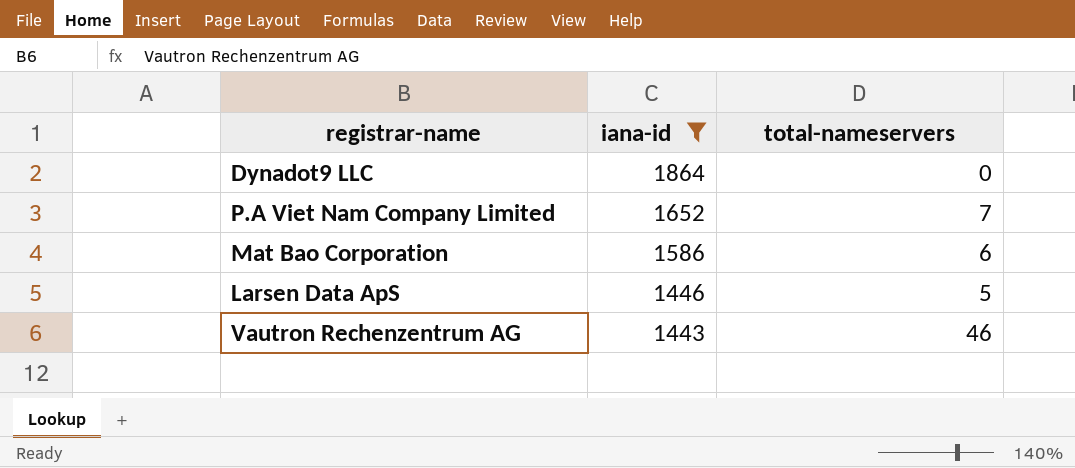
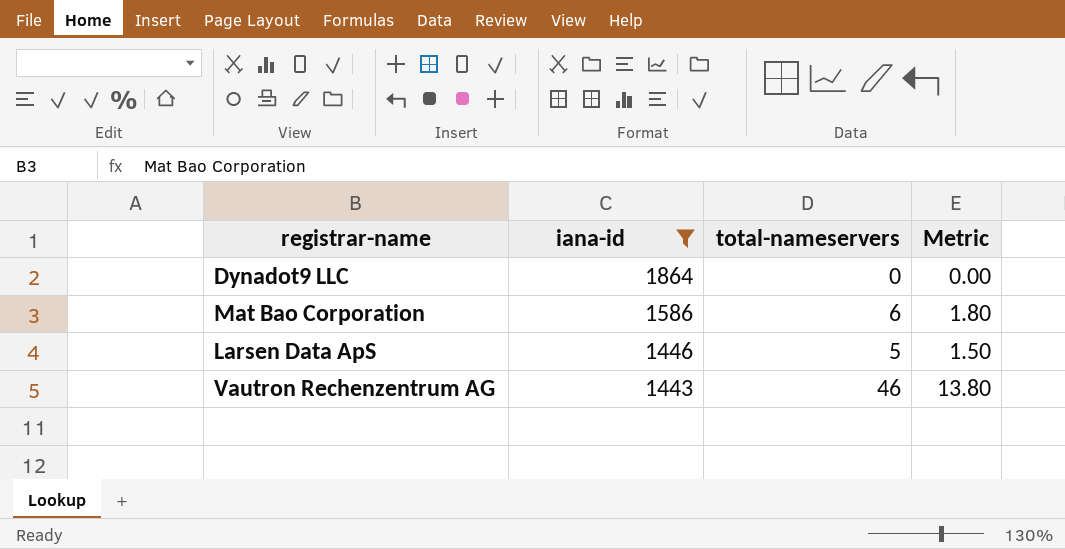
column Metric | formula: none -> [total-nameservers] * 0.3
row P.A Viet Nam Company Limited: 1652 | 7 -> none

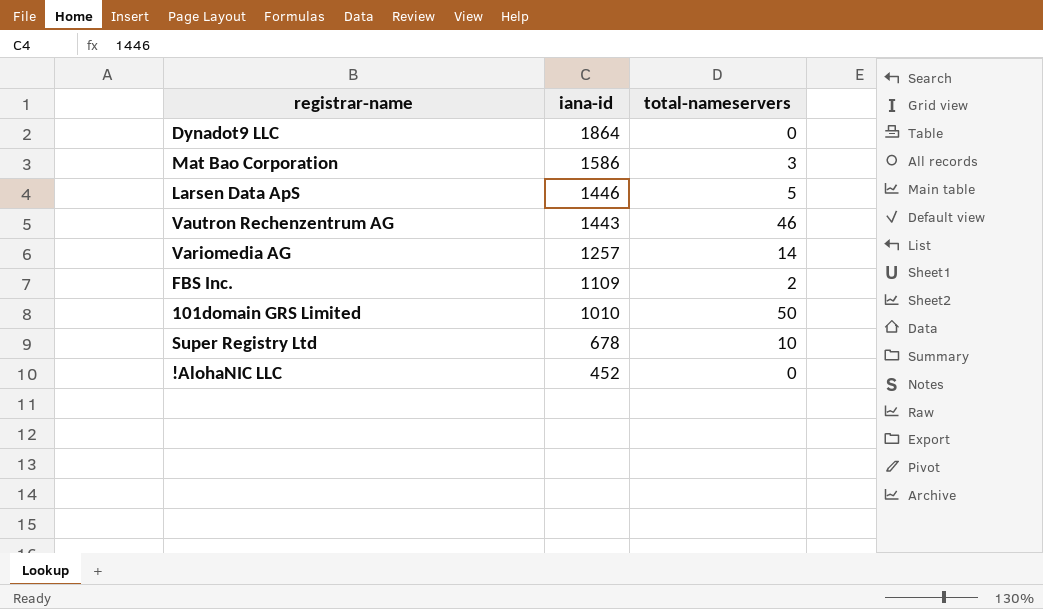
filter: iana-id >= 1443 -> none
column Metric | formula: [total-nameservers] * 0.3 -> none
Mat Bao Corporation | total-nameservers: 6 -> 3

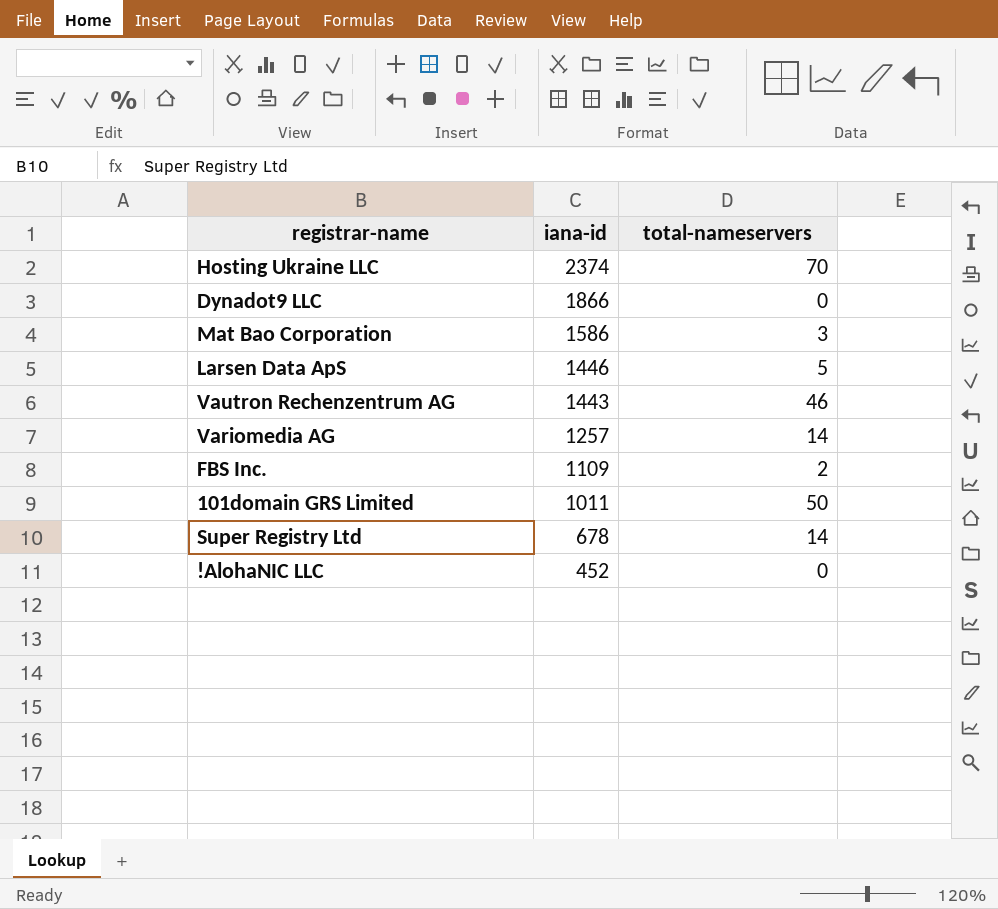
row Hosting Ukraine LLC: none -> 2374 | 70
Dynadot9 LLC | iana-id: 1864 -> 1866
101domain GRS Limited | iana-id: 1010 -> 1011
Super Registry Ltd | total-nameservers: 10 -> 14

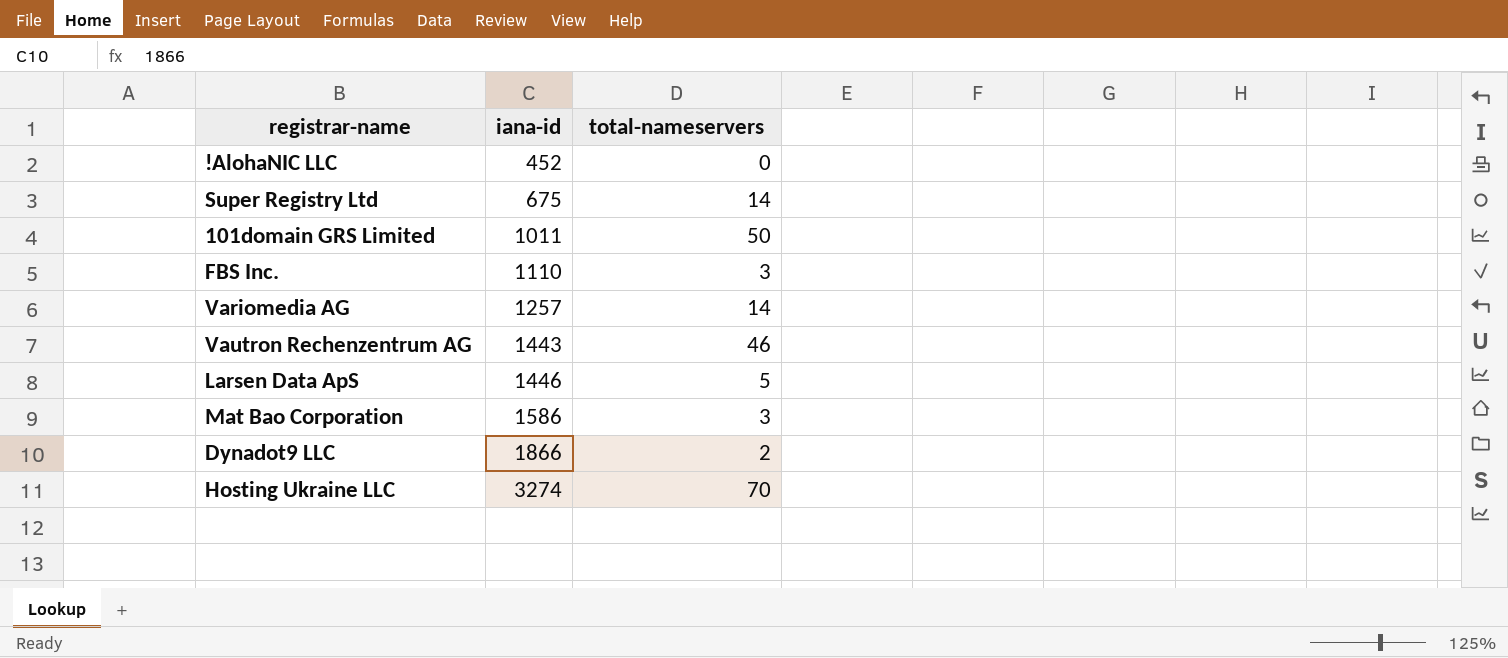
row order: iana-id descending -> iana-id ascending
Super Registry Ltd | iana-id: 678 -> 675
FBS Inc. | iana-id: 1109 -> 1110
FBS Inc. | total-nameservers: 2 -> 3
Dynadot9 LLC | total-nameservers: 0 -> 2
Hosting Ukraine LLC | iana-id: 2374 -> 3274

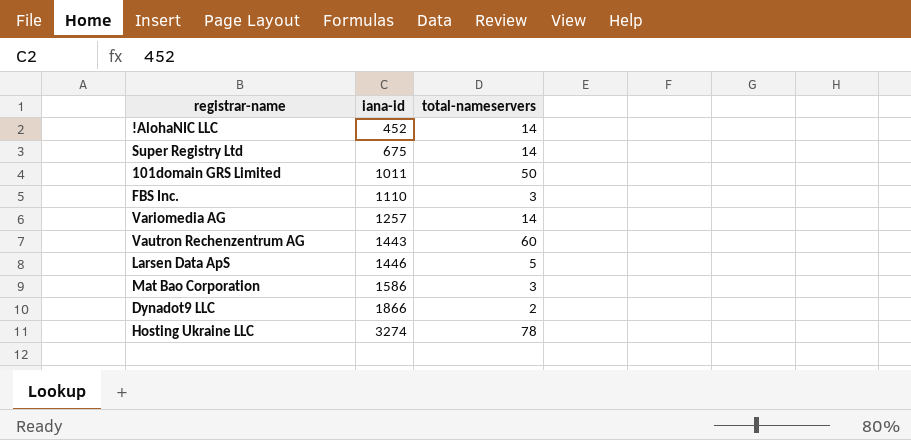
!AlohaNIC LLC | total-nameservers: 0 -> 14
Vautron Rechenzentrum AG | total-nameservers: 46 -> 60
Hosting Ukraine LLC | total-nameservers: 70 -> 78

